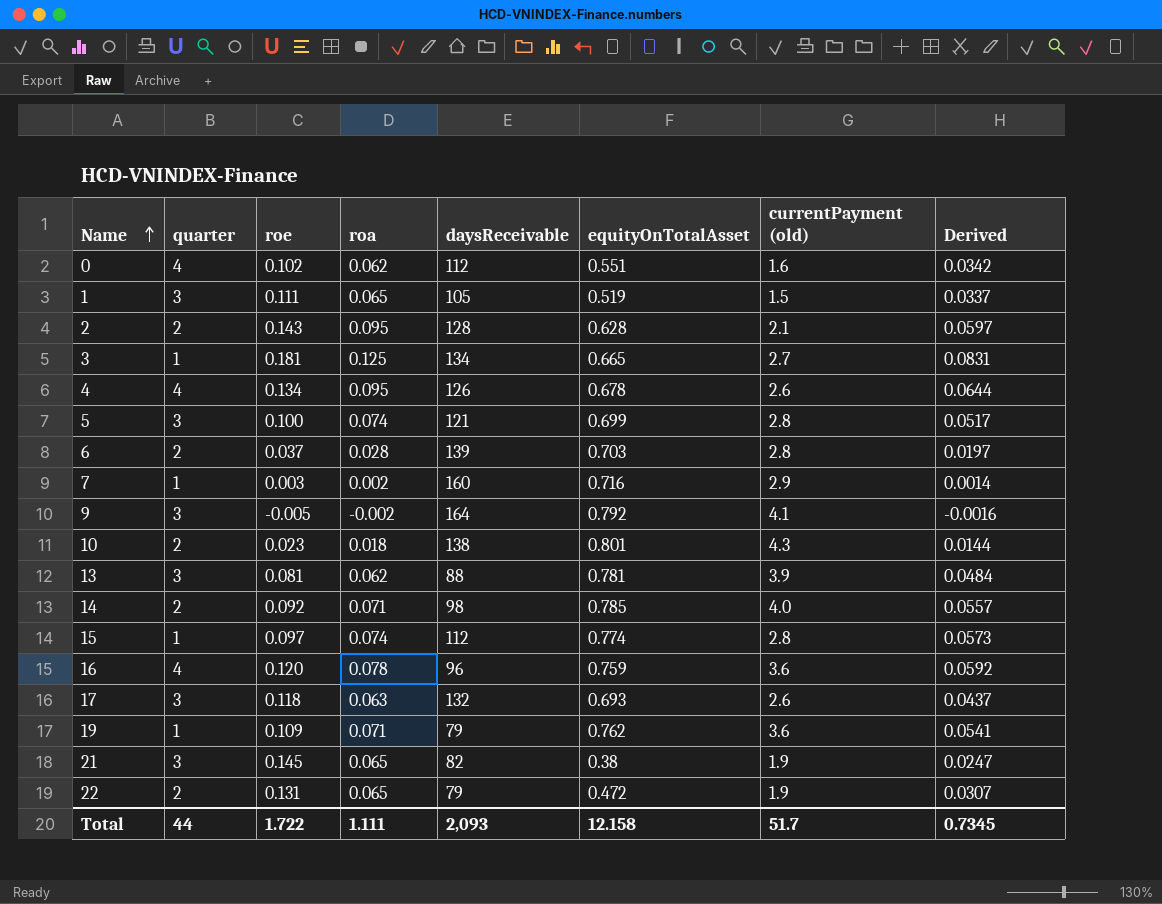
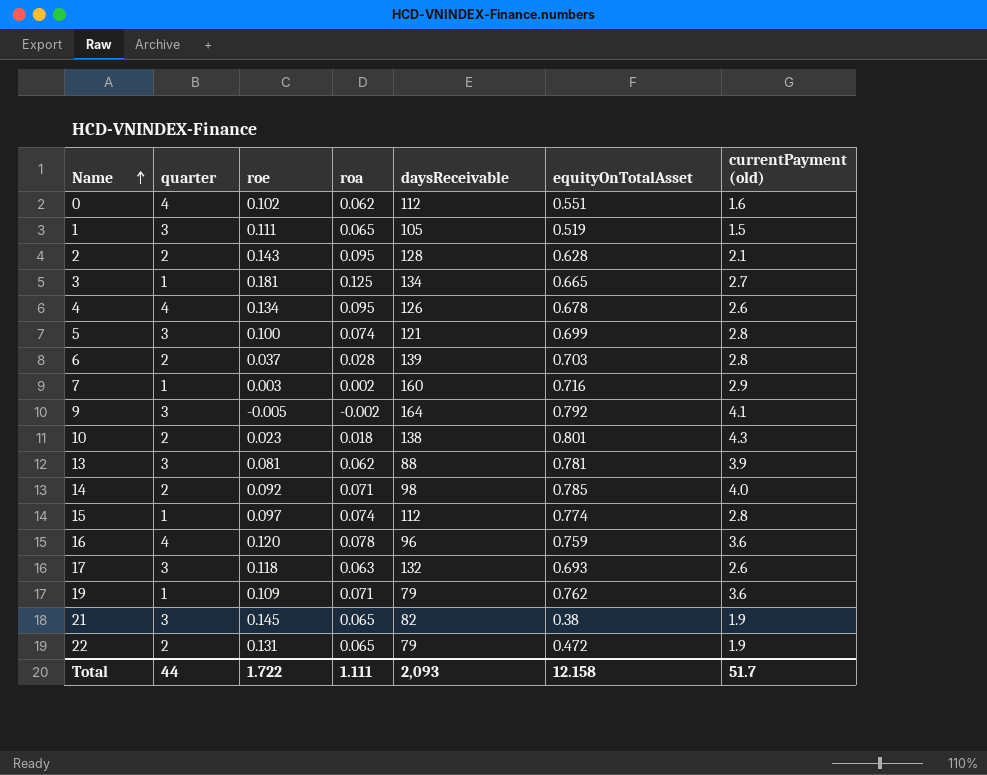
column Derived | formula: [roa] * [equityOnTotalAsset] -> none

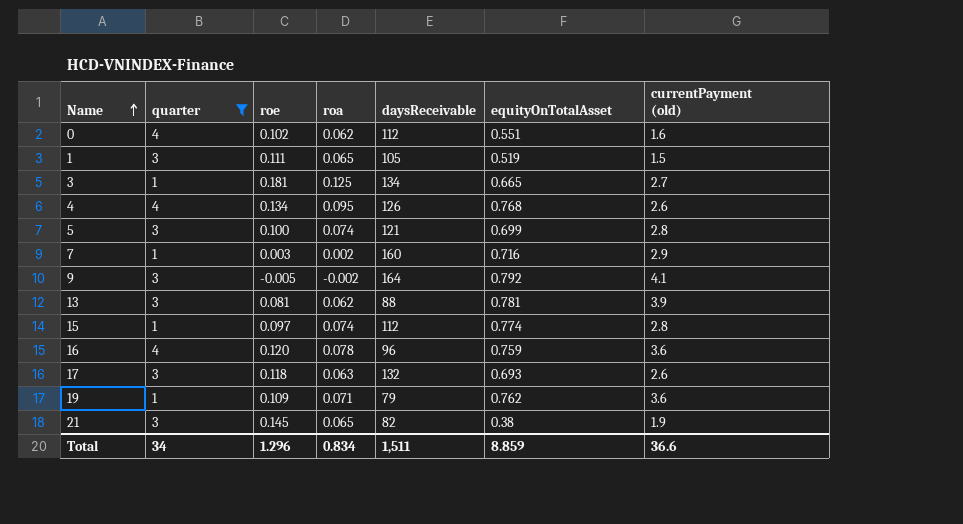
filter: none -> quarter != 2
4 | equityOnTotalAsset: 0.678 -> 0.768
Total | quarter: 44 -> 34
Total | roe: 1.722 -> 1.296
Total | roa: 1.111 -> 0.834
Total | daysReceivable: 2,093 -> 1,511
Total | equityOnTotalAsset: 12.158 -> 8.859
Total | currentPayment (old): 51.7 -> 36.6

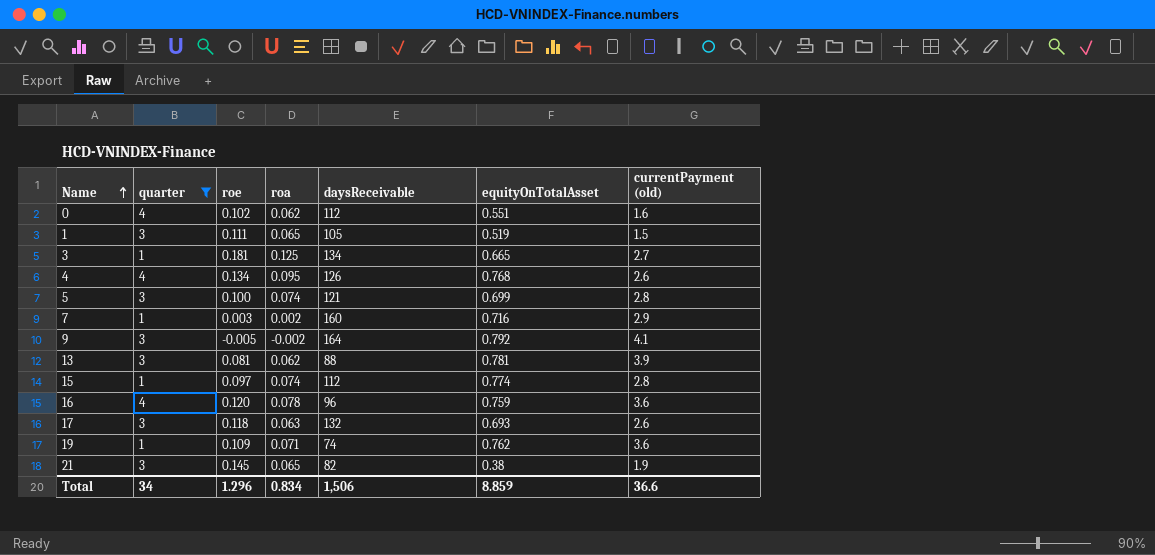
19 | daysReceivable: 79 -> 74
Total | daysReceivable: 1,511 -> 1,506

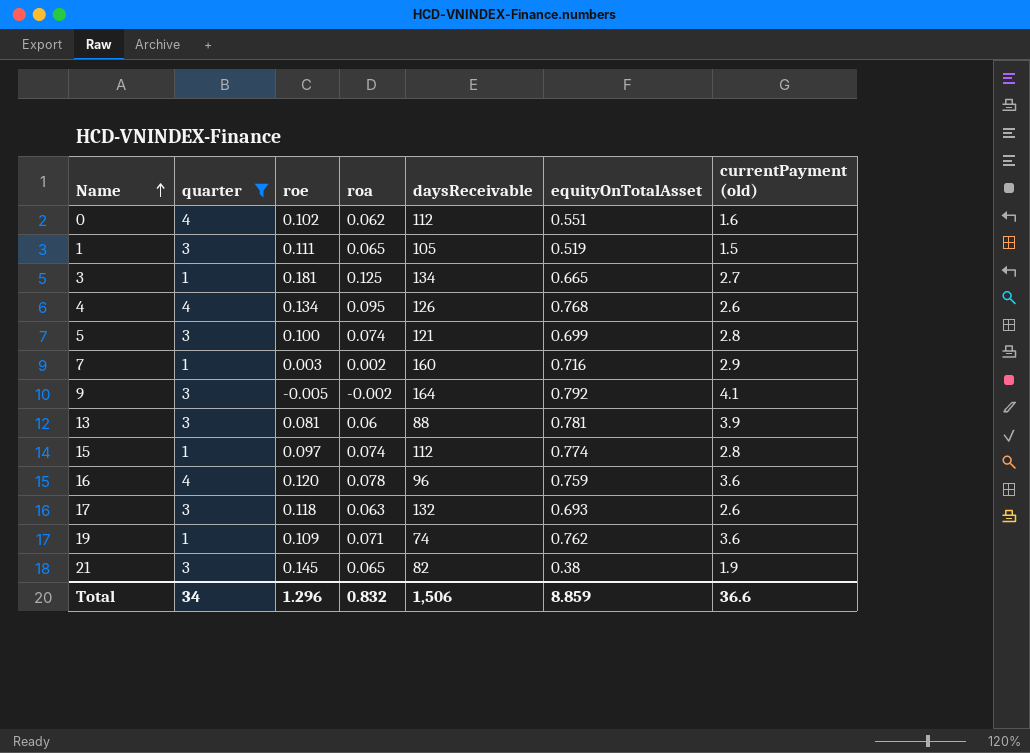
13 | roa: 0.062 -> 0.06
Total | roa: 0.834 -> 0.832

